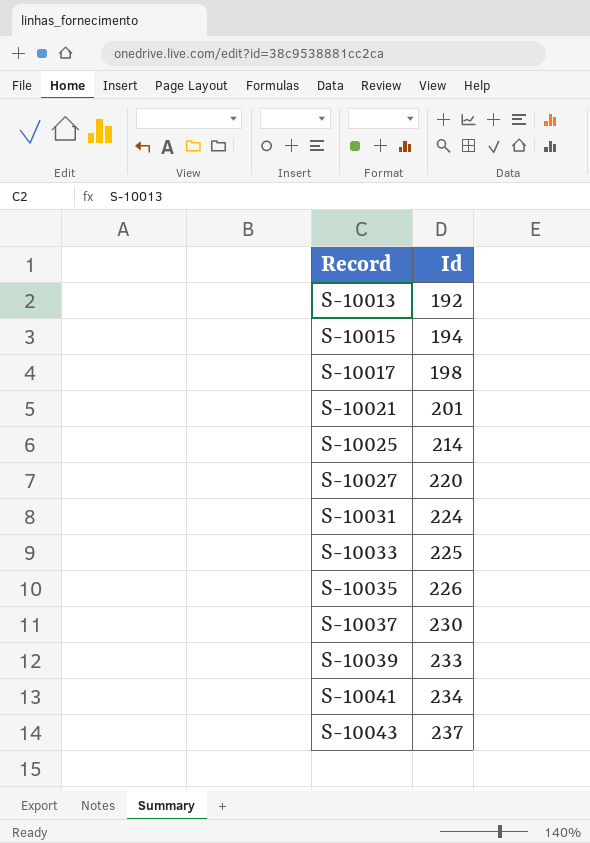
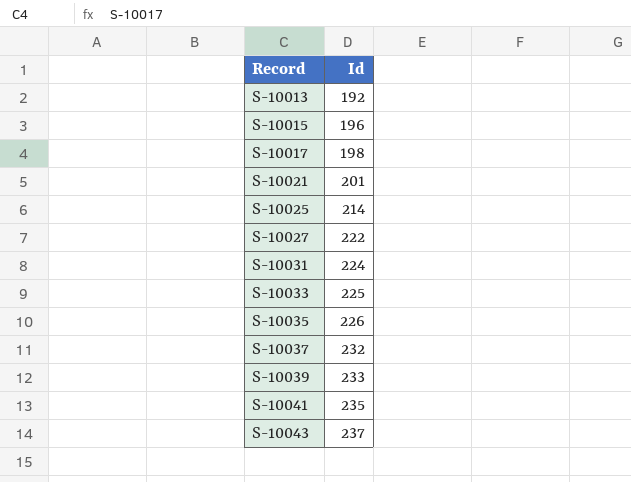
S-10015 | Id: 194 -> 196
S-10027 | Id: 220 -> 222
S-10037 | Id: 230 -> 232
S-10041 | Id: 234 -> 235

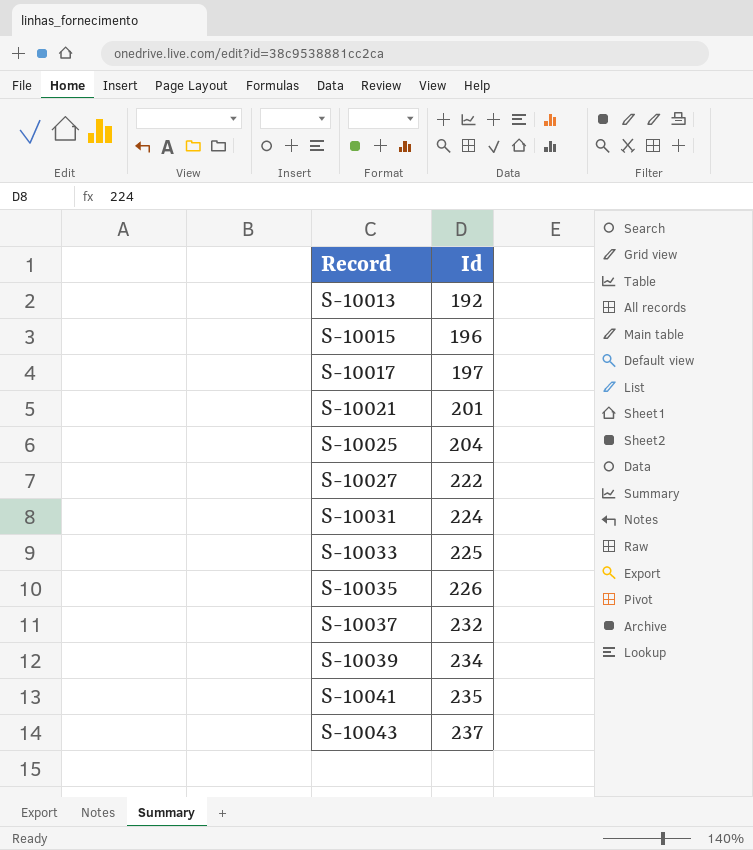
S-10017 | Id: 198 -> 197
S-10025 | Id: 214 -> 204
S-10039 | Id: 233 -> 234

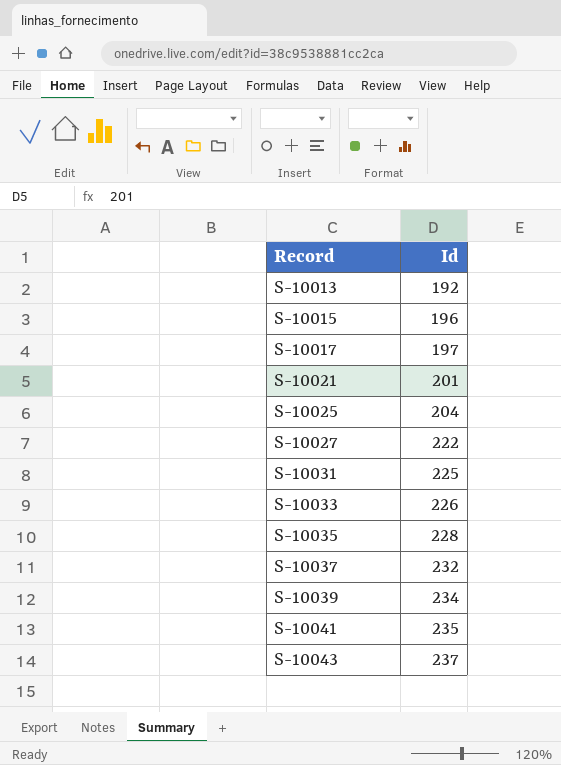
S-10031 | Id: 224 -> 225
S-10033 | Id: 225 -> 226
S-10035 | Id: 226 -> 228

